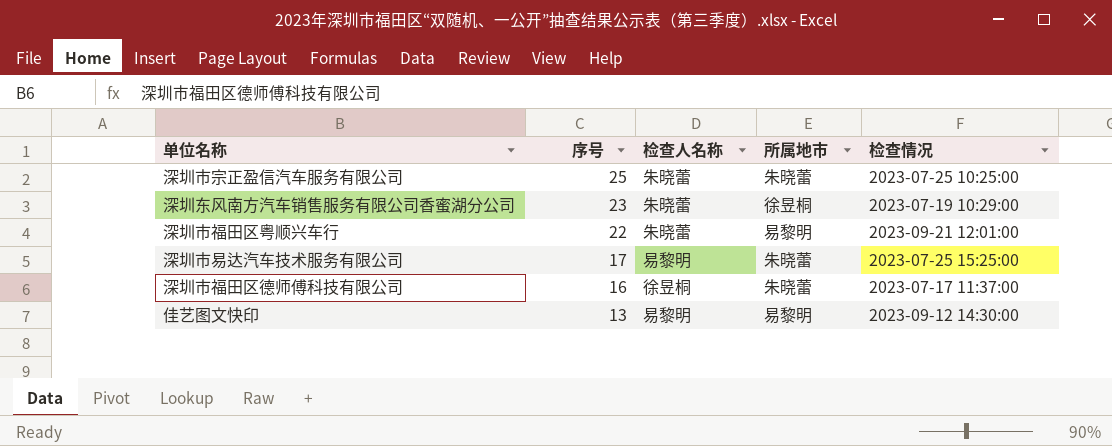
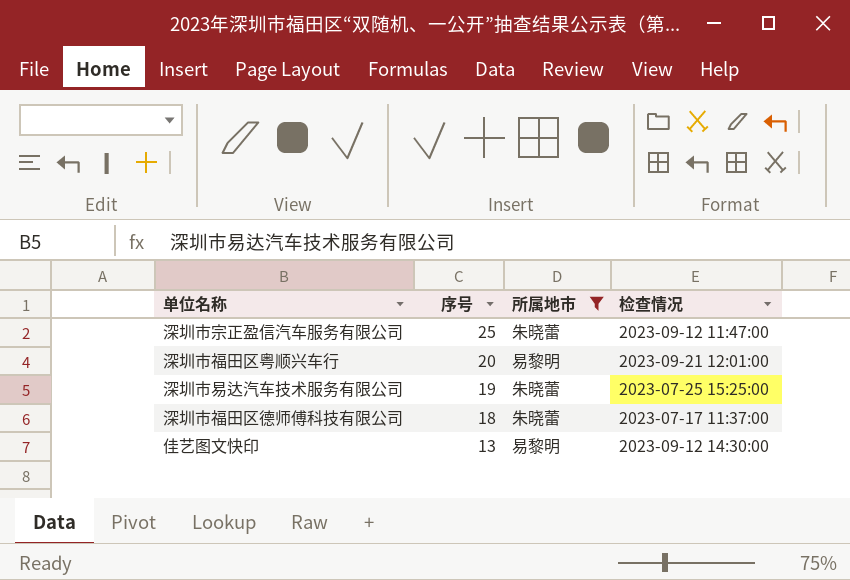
filter: none -> 所属地市 != 徐昱桐
column 检查人名称 | position: 3 -> none
深圳市宗正盈信汽车服务有限公司 | 检查情况: 2023-07-25 10:25:00 -> 2023-09-12 11:47:00
深圳市福田区粤顺兴车行 | 序号: 22 -> 20
深圳市易达汽车技术服务有限公司 | 序号: 17 -> 19
深圳市福田区德师傅科技有限公司 | 序号: 16 -> 18

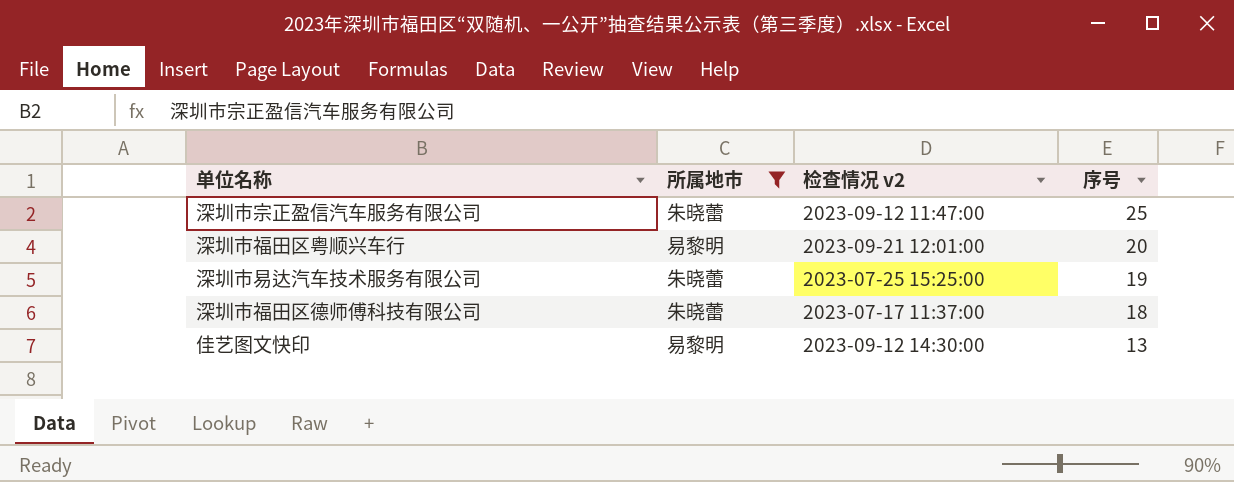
column name: 检查情况 -> 检查情况 v2
column 序号 | position: 2 -> 4

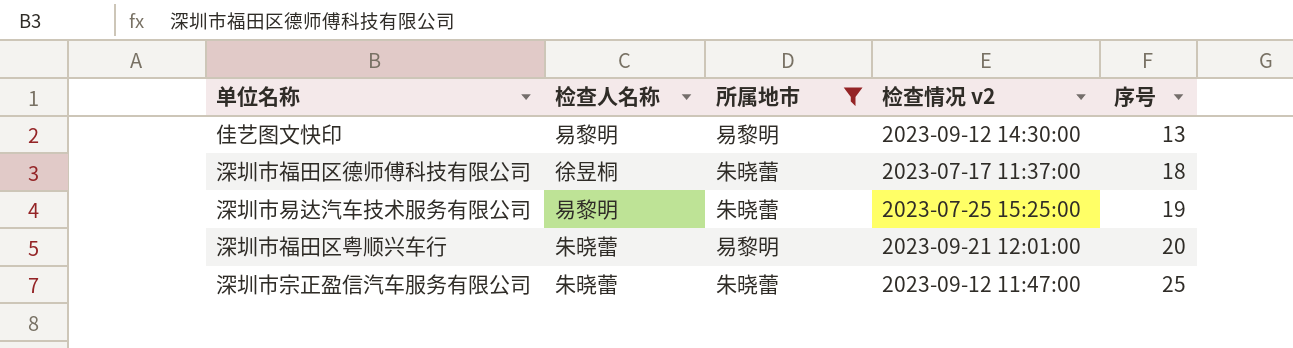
row order: 序号 descending -> 序号 ascending
column 检查人名称 | position: none -> 2

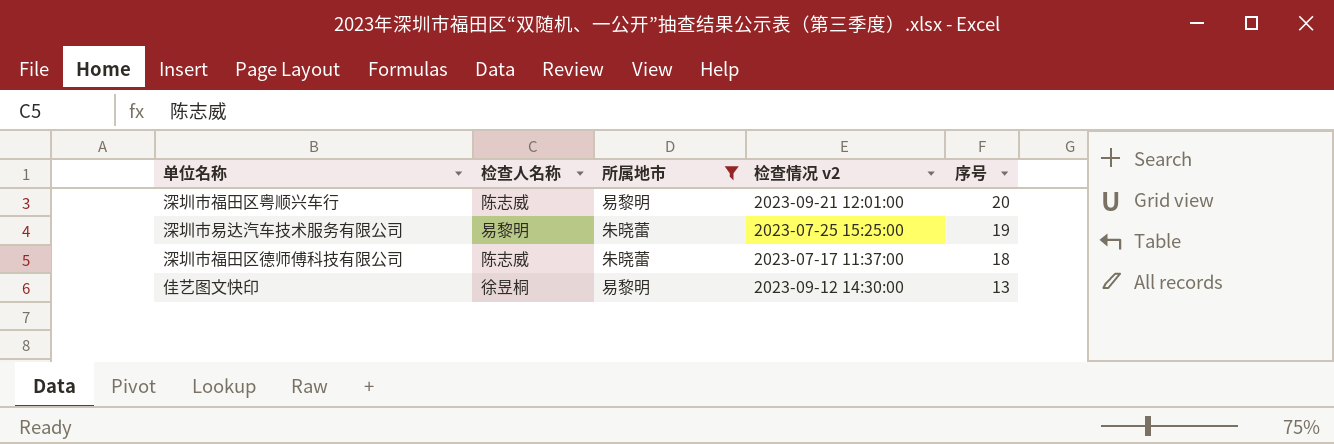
row order: 序号 ascending -> 序号 descending
row 深圳市宗正盈信汽车服务有限公司: 朱晓蕾 | 朱晓蕾 | 2023-09-12 11:47:00 | 25 -> none
深圳市福田区粤顺兴车行 | 检查人名称: 朱晓蕾 -> 陈志威
深圳市福田区德师傅科技有限公司 | 检查人名称: 徐昱桐 -> 陈志威
佳艺图文快印 | 检查人名称: 易黎明 -> 徐昱桐

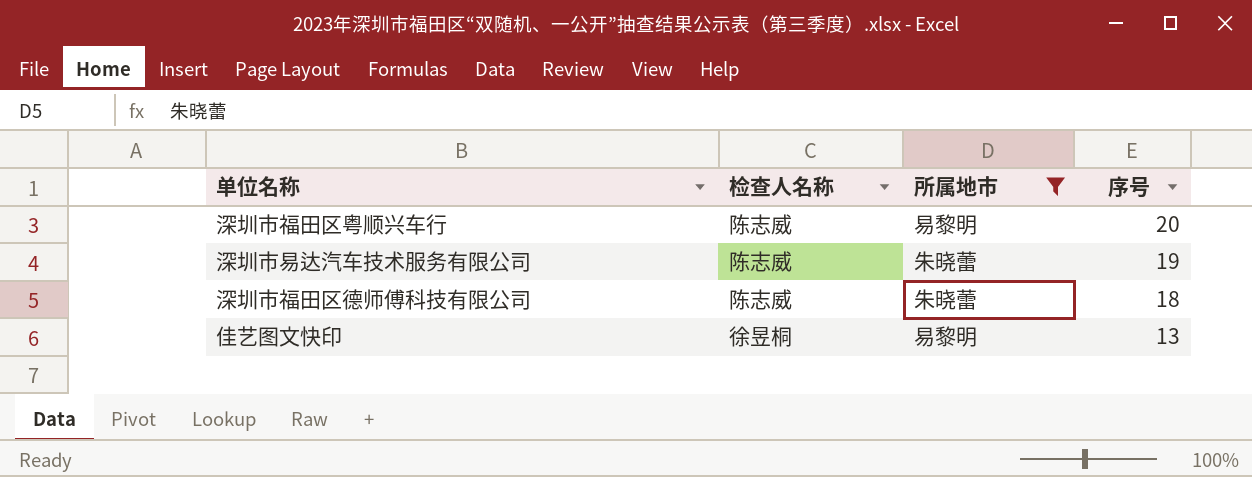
column 检查情况 v2 | position: 4 -> none
深圳市易达汽车技术服务有限公司 | 检查人名称: 易黎明 -> 陈志威

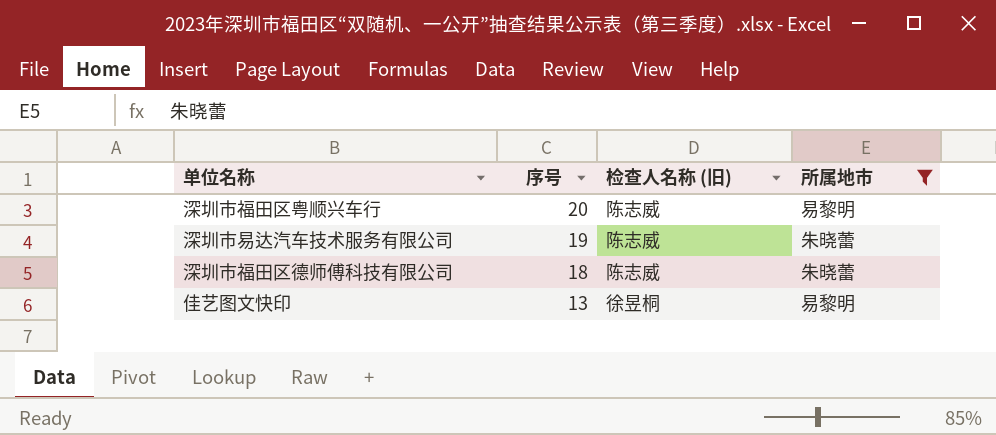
column 序号 | position: 4 -> 2
column name: 检查人名称 -> 检查人名称 (旧)

